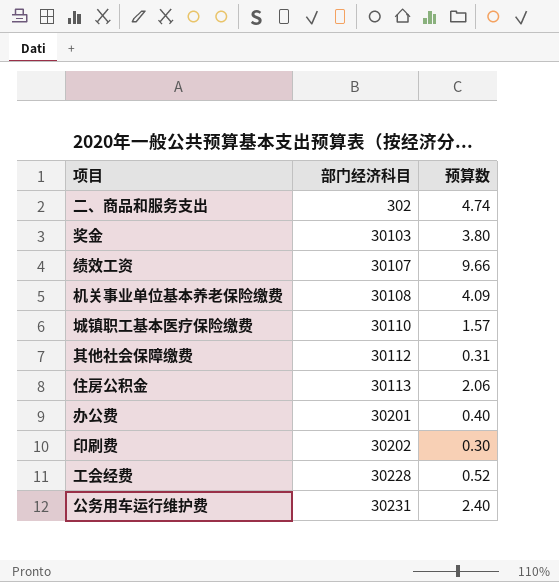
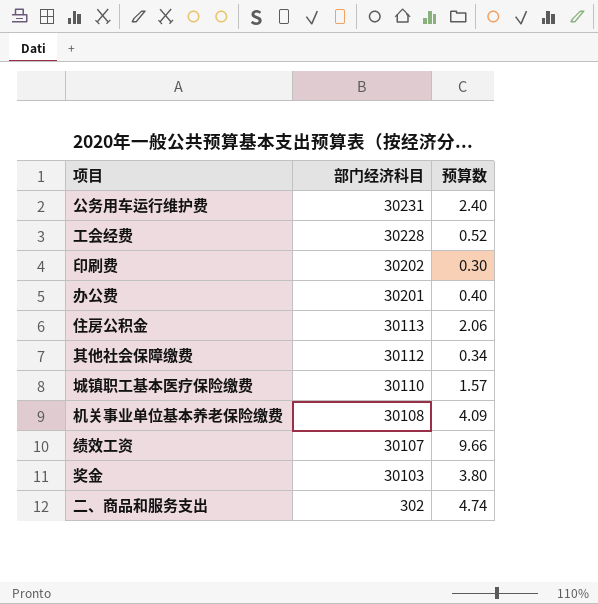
row order: 部门经济科目 ascending -> 部门经济科目 descending
其他社会保障缴费 | 预算数: 0.31 -> 0.34

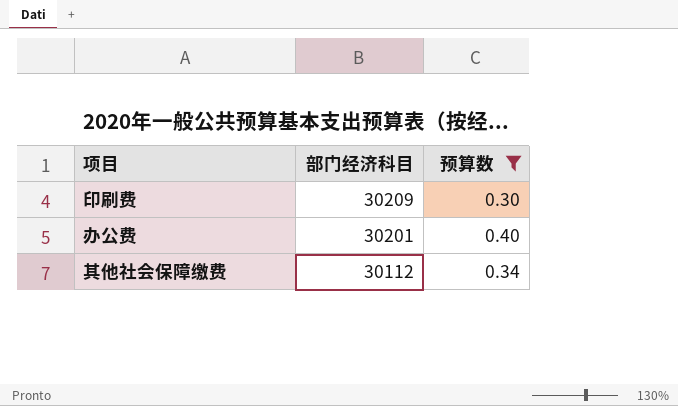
filter: none -> 预算数 <= 0.40
印刷费 | 部门经济科目: 30202 -> 30209

